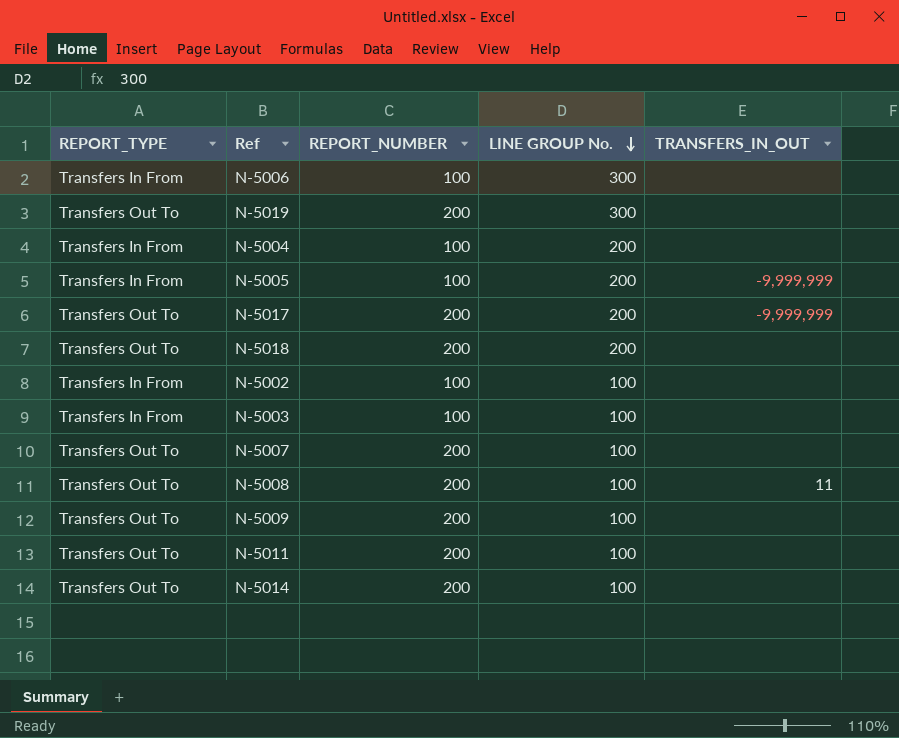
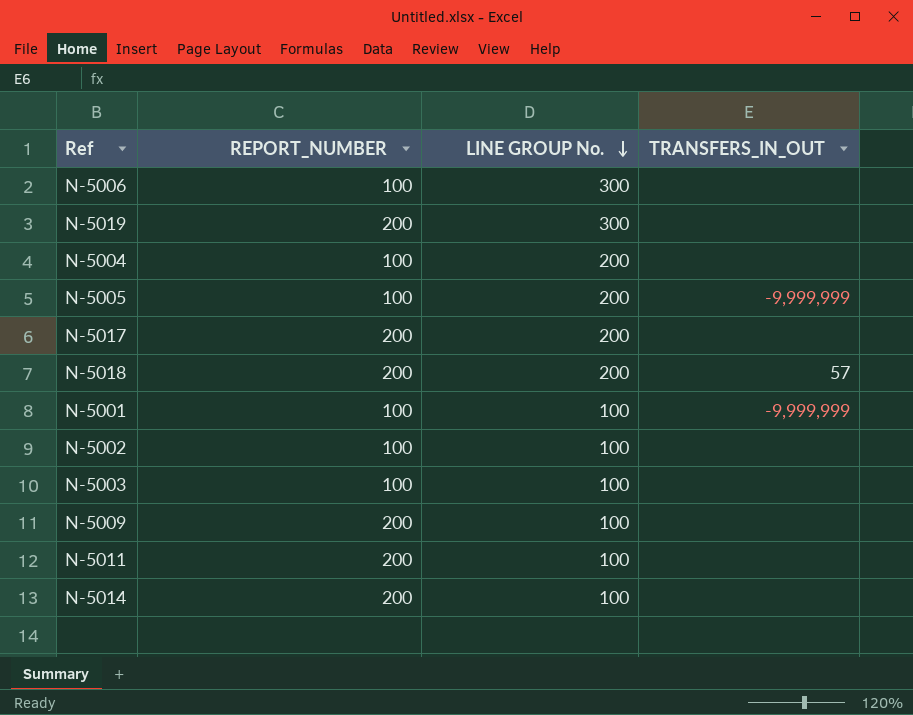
column REPORT_TYPE | position: 1 -> none
row N-5007: Transfers Out To | 200 | 100 | none -> none
row N-5008: Transfers Out To | 200 | 100 | 11 -> none
N-5017 | TRANSFERS_IN_OUT: -9,999,999 -> none
N-5018 | TRANSFERS_IN_OUT: none -> 57
row N-5001: none -> 100 | 100 | -9,999,999

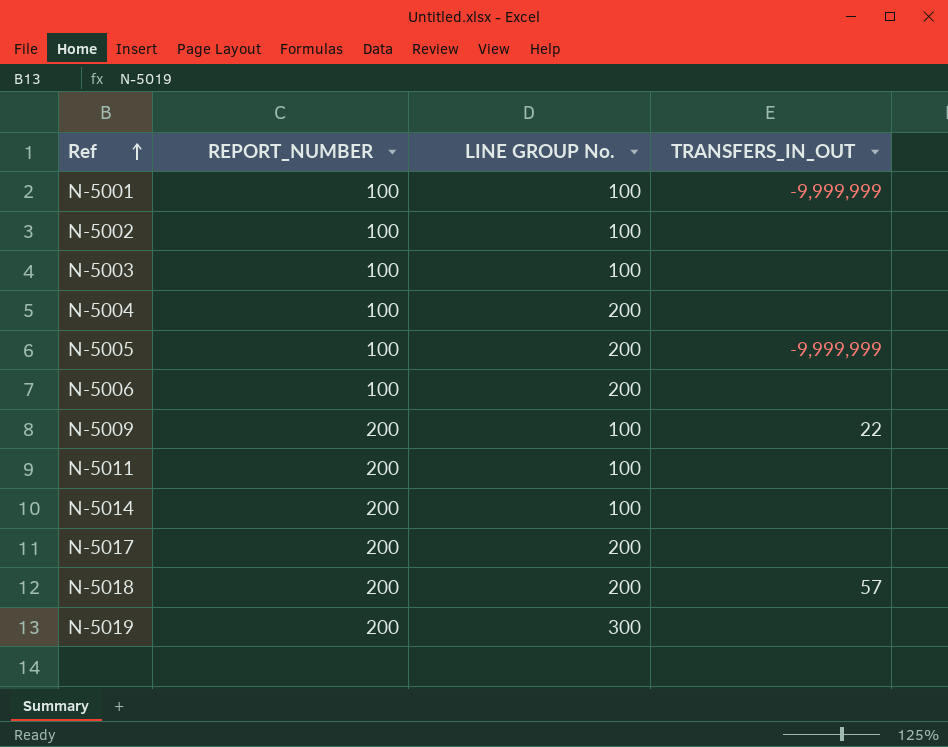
row order: LINE GROUP No. descending -> Ref ascending
N-5006 | LINE GROUP No.: 300 -> 200
N-5009 | TRANSFERS_IN_OUT: none -> 22

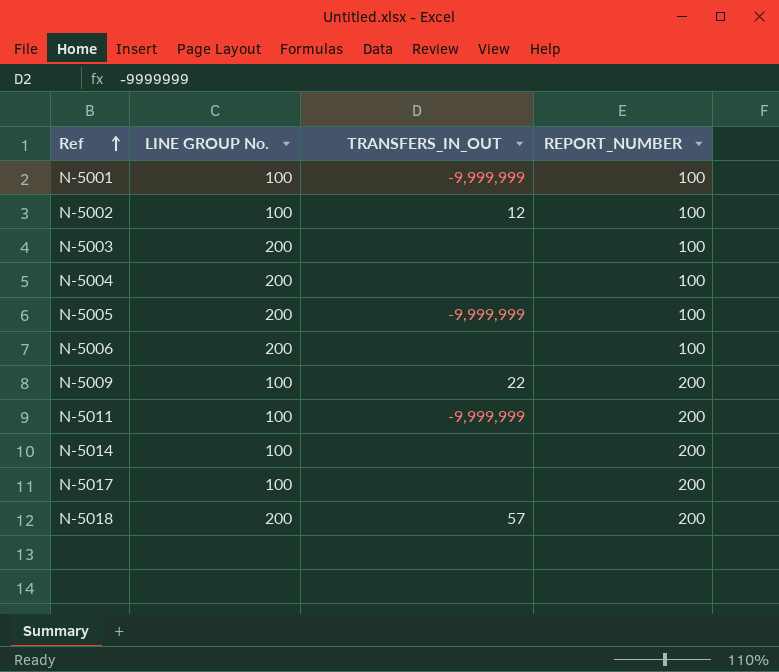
column REPORT_NUMBER | position: 2 -> 4
row N-5019: 200 | 300 | none -> none
N-5002 | TRANSFERS_IN_OUT: none -> 12
N-5003 | LINE GROUP No.: 100 -> 200
N-5011 | TRANSFERS_IN_OUT: none -> -9,999,999
N-5017 | LINE GROUP No.: 200 -> 100

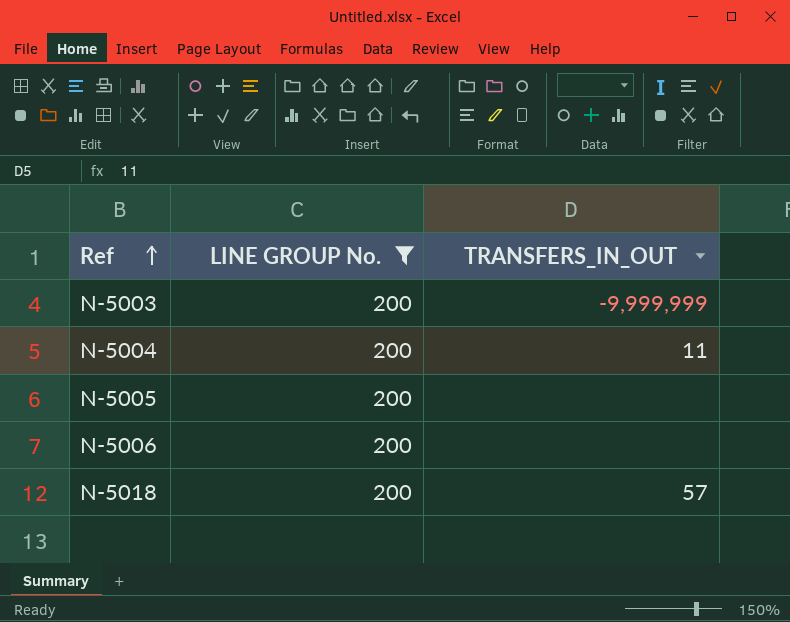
filter: none -> LINE GROUP No. = 200
column REPORT_NUMBER | position: 4 -> none
N-5003 | TRANSFERS_IN_OUT: none -> -9,999,999
N-5004 | TRANSFERS_IN_OUT: none -> 11
N-5005 | TRANSFERS_IN_OUT: -9,999,999 -> none

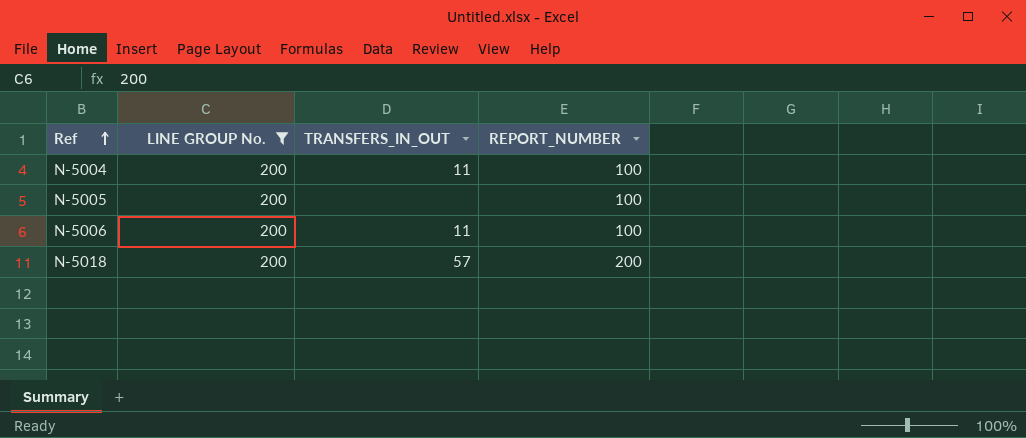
column REPORT_NUMBER | position: none -> 4
row N-5003: 200 | -9,999,999 -> none
N-5006 | TRANSFERS_IN_OUT: none -> 11

